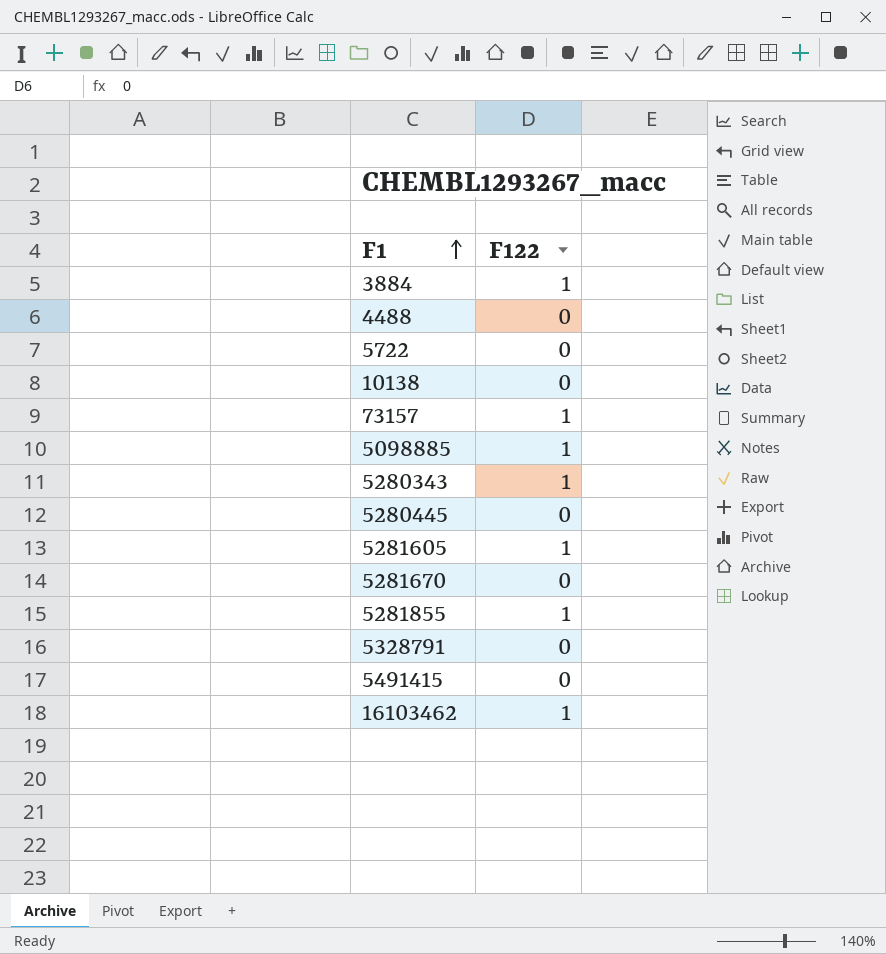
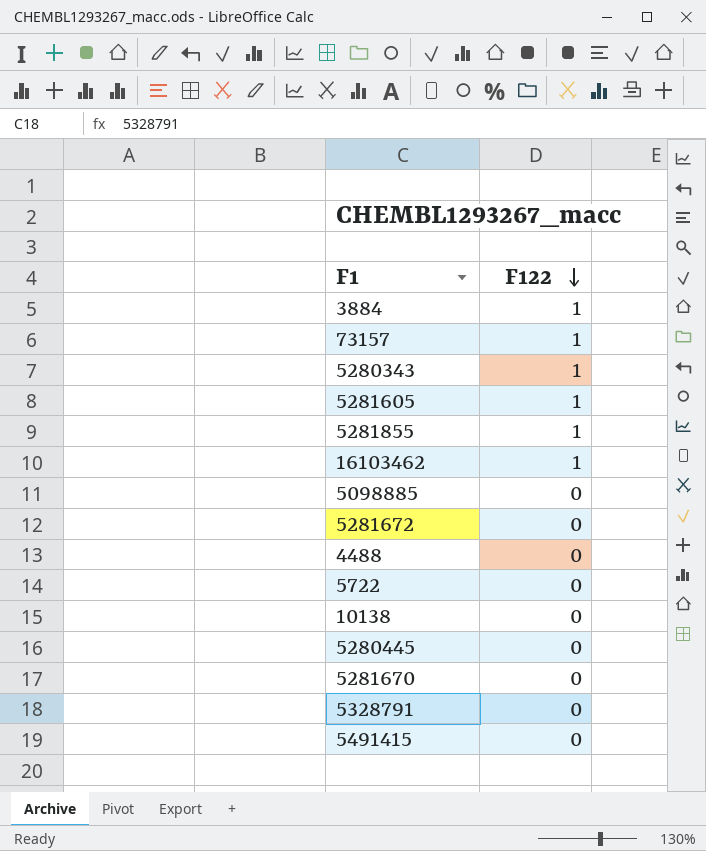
row order: F1 ascending -> F122 descending
5098885 | F122: 1 -> 0
row 5281672: none -> 0

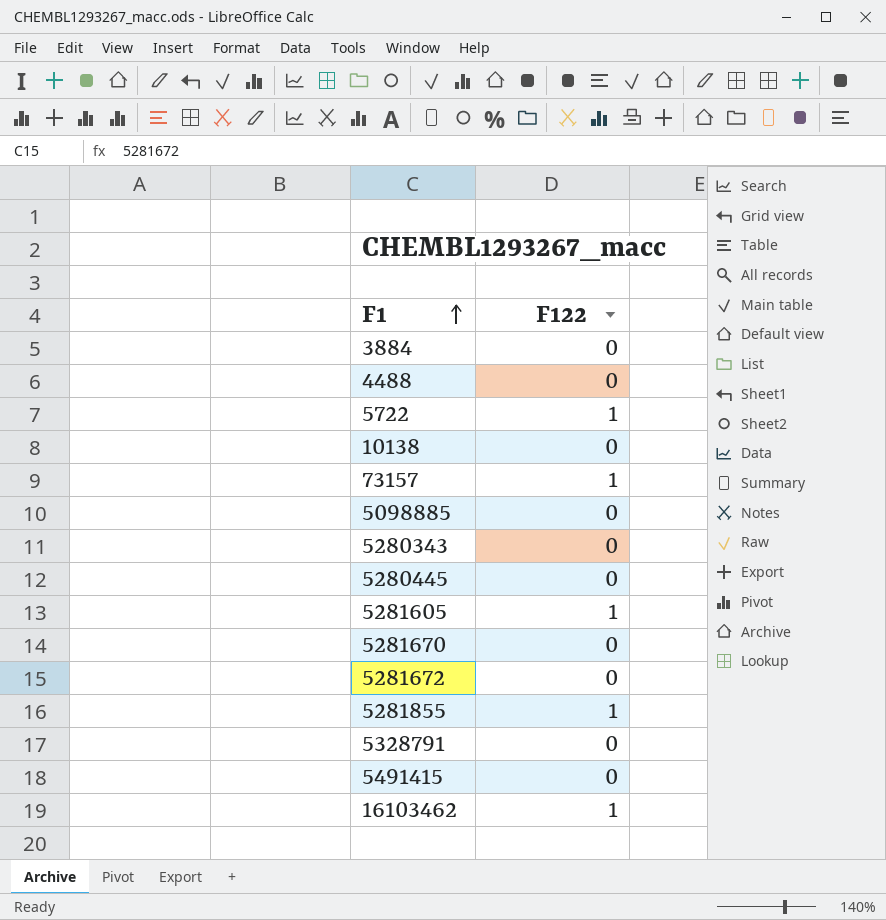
row order: F122 descending -> F1 ascending
3884 | F122: 1 -> 0
5722 | F122: 0 -> 1
5280343 | F122: 1 -> 0

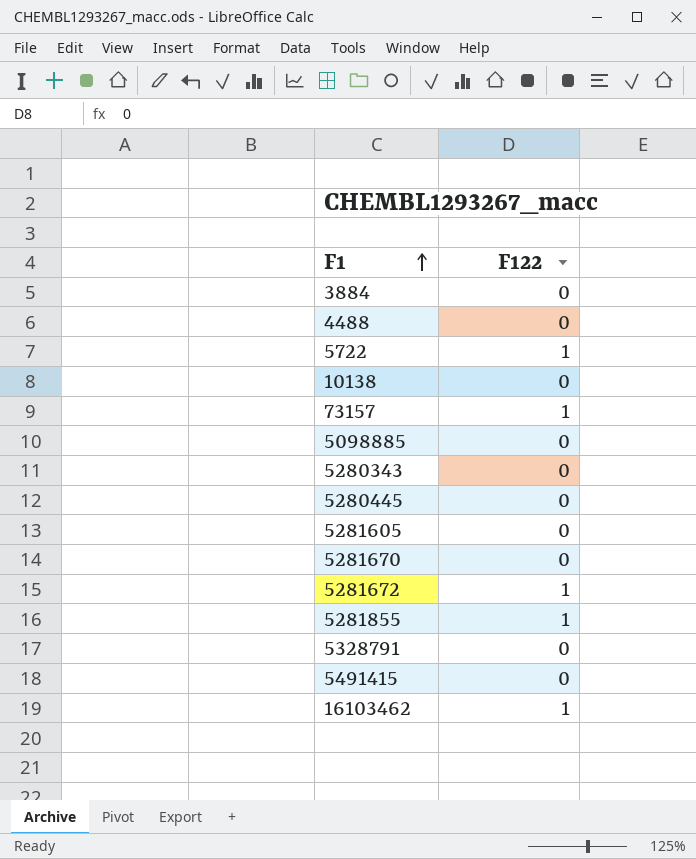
5281605 | F122: 1 -> 0
5281672 | F122: 0 -> 1

